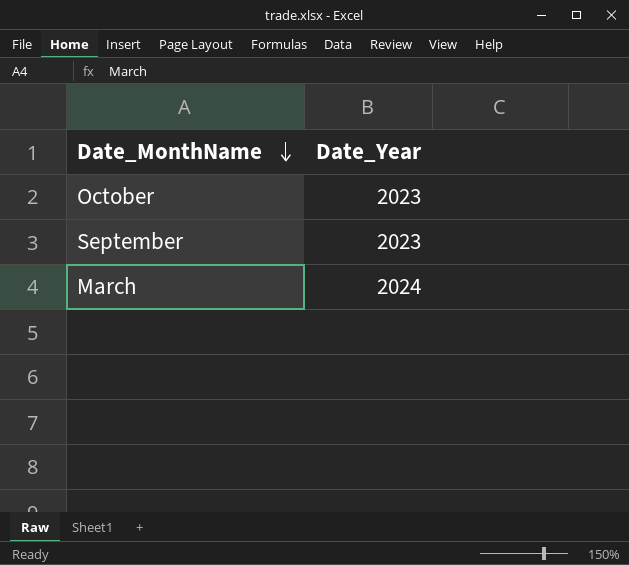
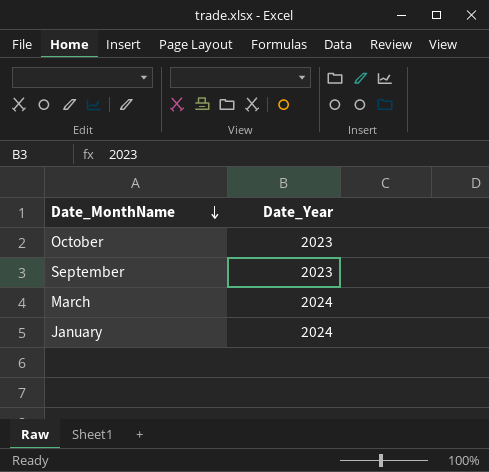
row January: none -> 2024

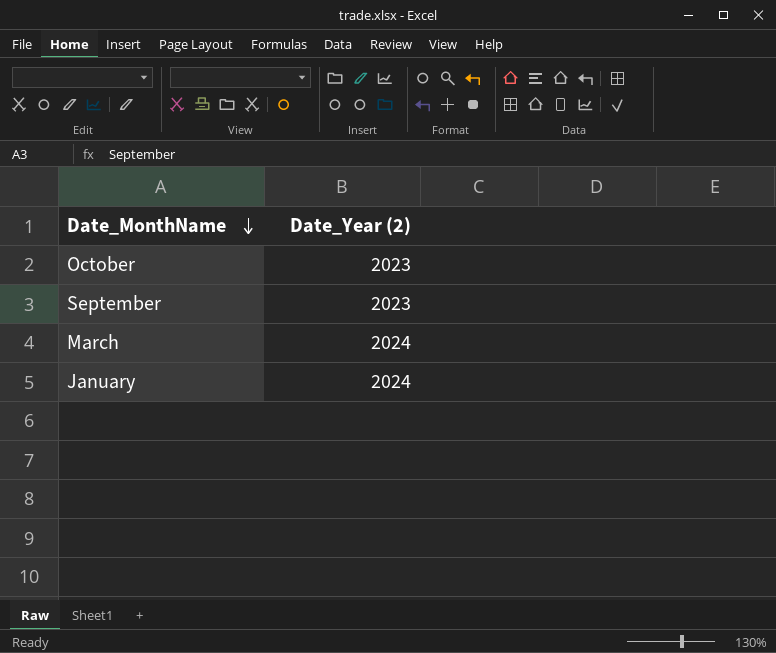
column name: Date_Year -> Date_Year (2)

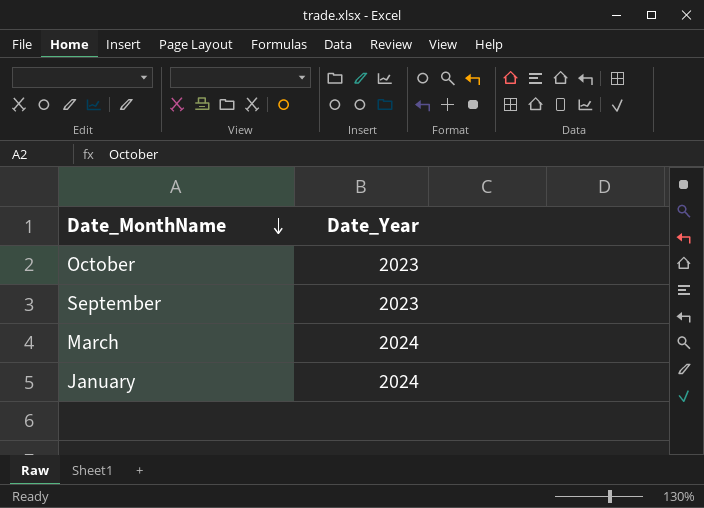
column name: Date_Year (2) -> Date_Year

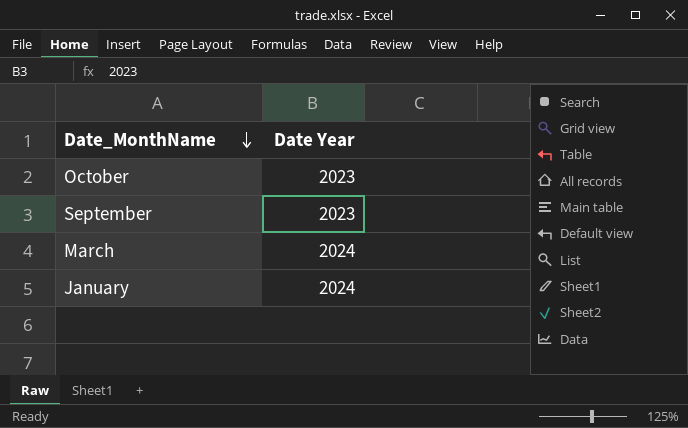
column name: Date_Year -> Date Year

